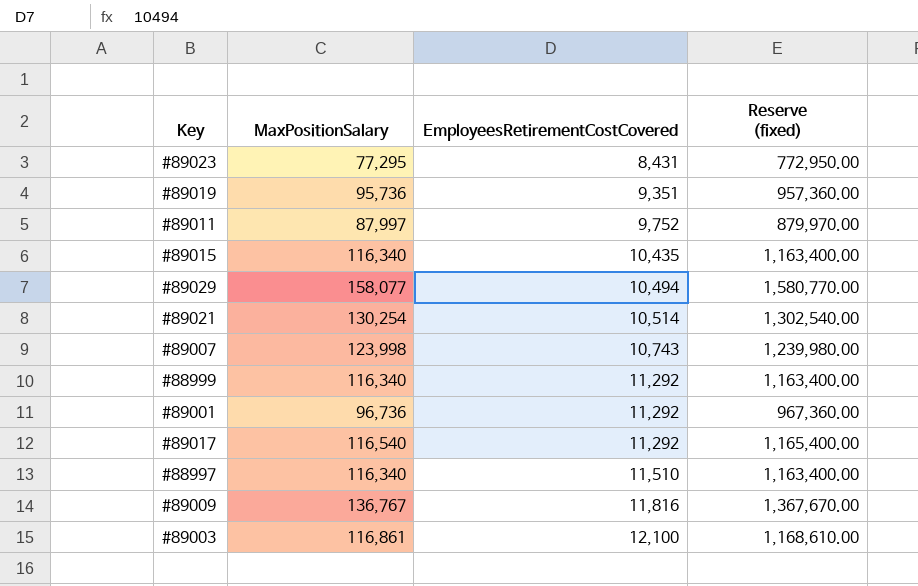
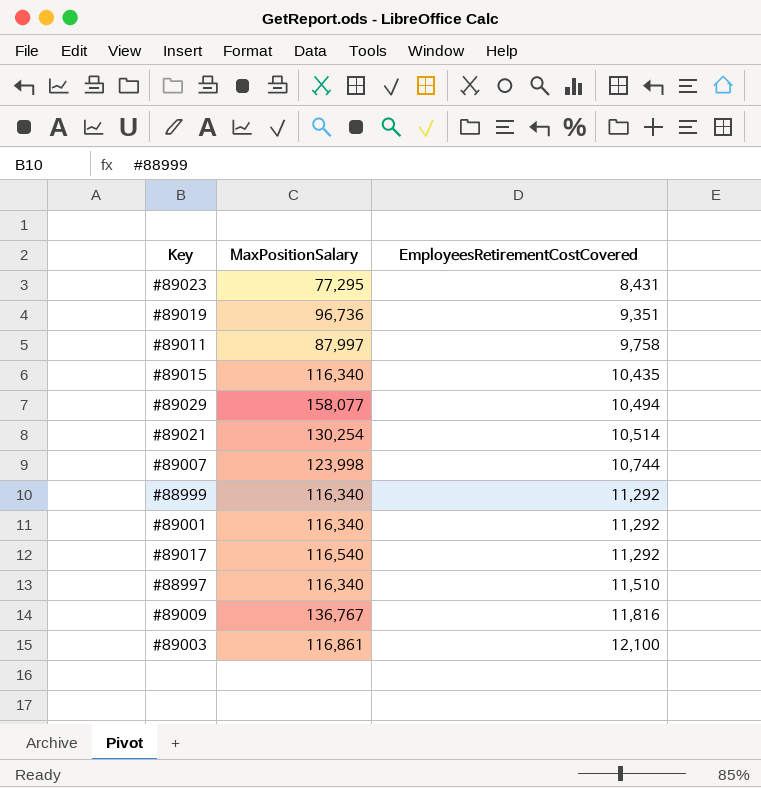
column Reserve (fixed) | formula: [MaxPositionSalary] * 10 -> none
#89019 | MaxPositionSalary: 95,736 -> 96,736
#89011 | EmployeesRetirementCostCovered: 9,752 -> 9,758
#89007 | EmployeesRetirementCostCovered: 10,743 -> 10,744
#89001 | MaxPositionSalary: 96,736 -> 116,340

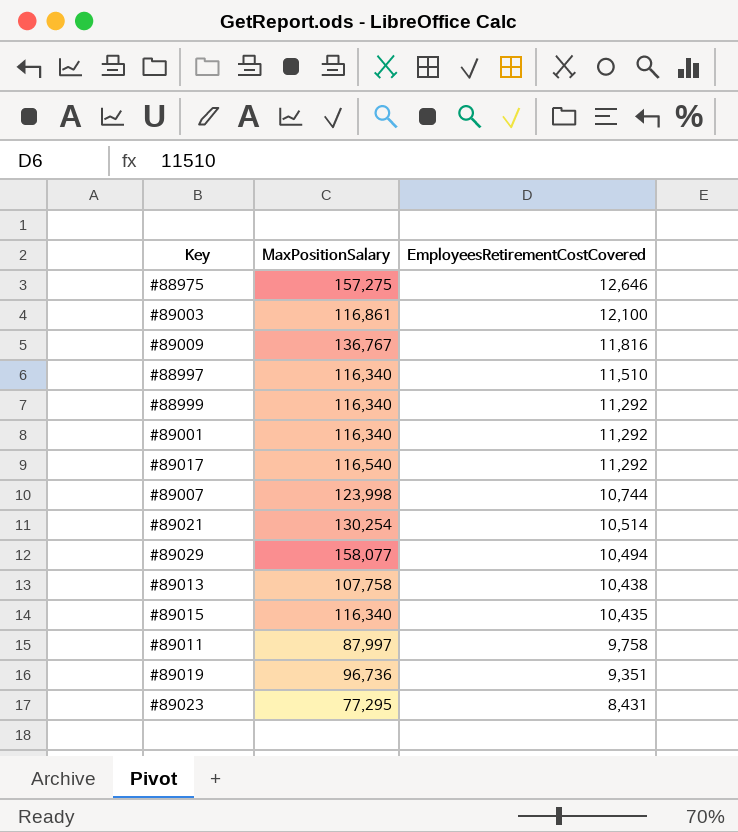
row order: EmployeesRetirementCostCovered ascending -> EmployeesRetirementCostCovered descending
row #88975: none -> 157,275 | 12,646
row #89013: none -> 107,758 | 10,438

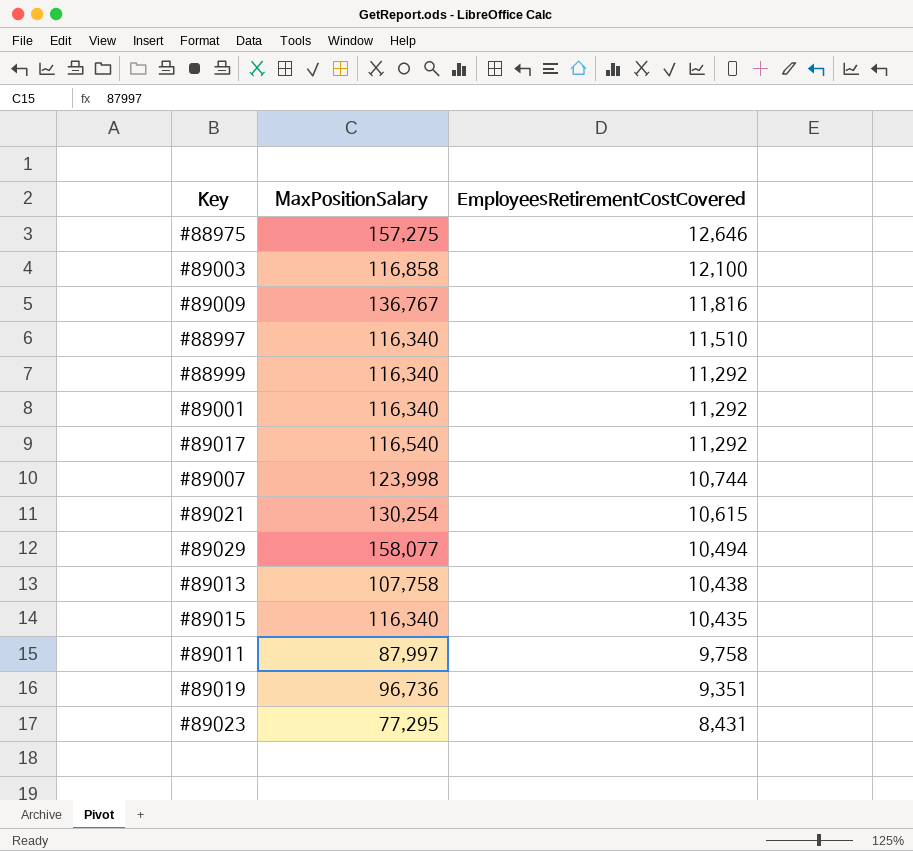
#89003 | MaxPositionSalary: 116,861 -> 116,858
#89021 | EmployeesRetirementCostCovered: 10,514 -> 10,615

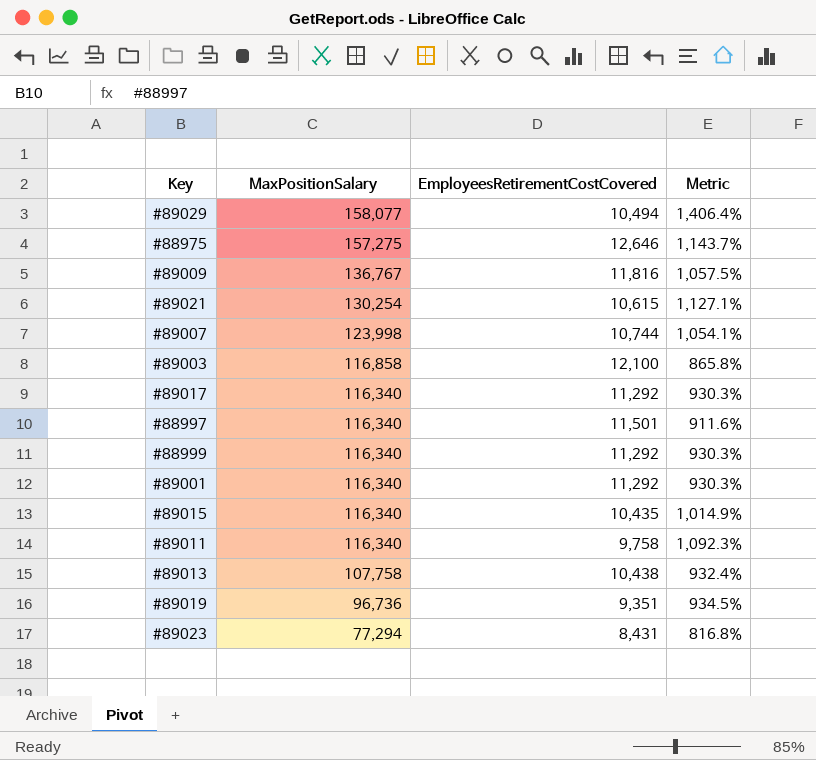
row order: EmployeesRetirementCostCovered descending -> MaxPositionSalary descending
column Metric | formula: none -> ([MaxPositionSalary] - [EmployeesRetirementCostCovered]) / [EmployeesRetirementCostCovered]
#89017 | MaxPositionSalary: 116,540 -> 116,340
#88997 | EmployeesRetirementCostCovered: 11,510 -> 11,501
#89011 | MaxPositionSalary: 87,997 -> 116,340
#89023 | MaxPositionSalary: 77,295 -> 77,294

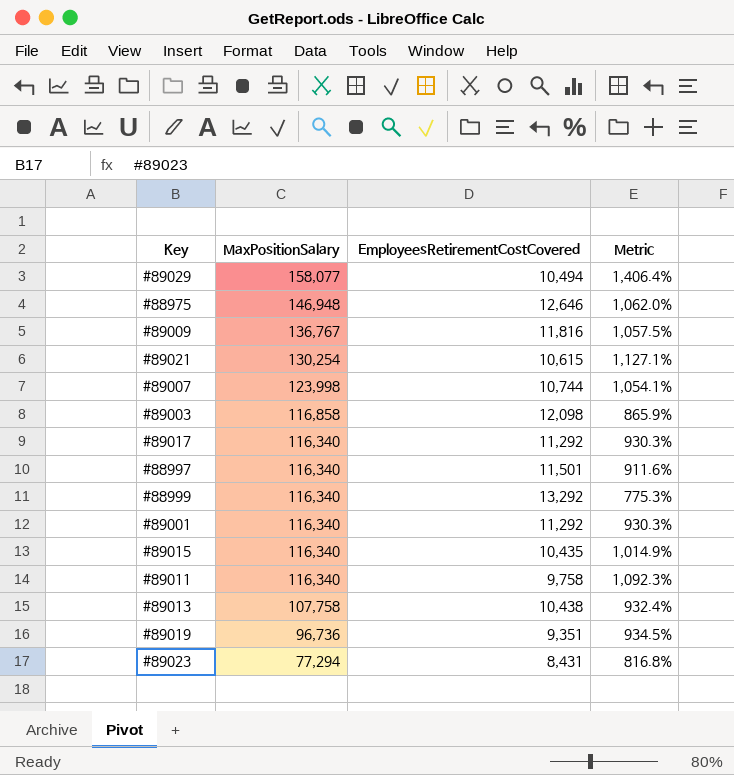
#88975 | MaxPositionSalary: 157,275 -> 146,948
#88975 | Metric: 1,143.7% -> 1,062.0%
#89003 | EmployeesRetirementCostCovered: 12,100 -> 12,098
#89003 | Metric: 865.8% -> 865.9%
#88999 | EmployeesRetirementCostCovered: 11,292 -> 13,292
#88999 | Metric: 930.3% -> 775.3%

